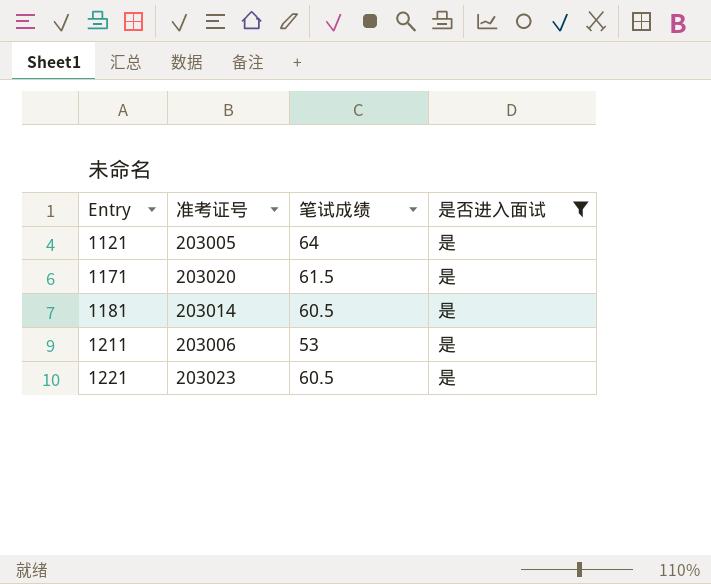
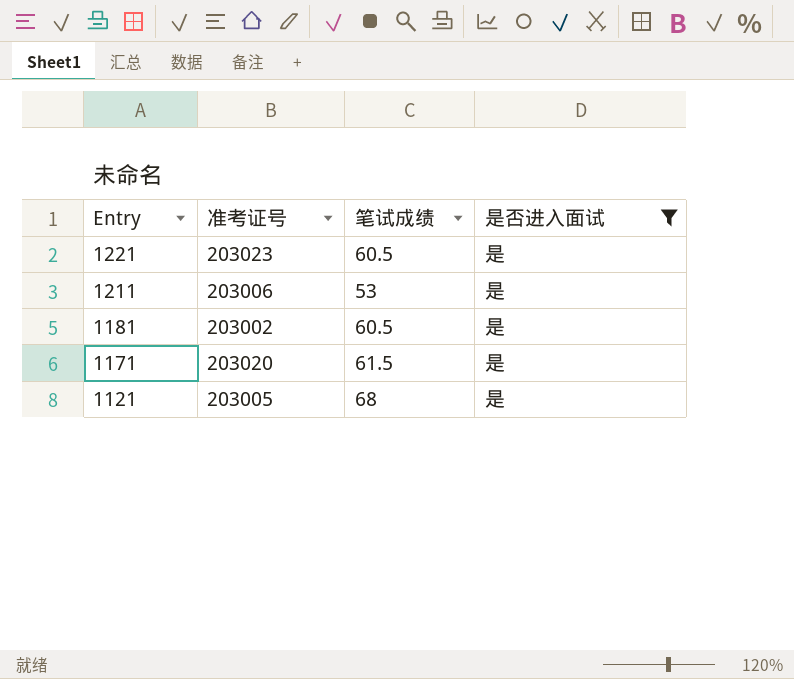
row order: Entry ascending -> Entry descending
1181 | 准考证号: 203014 -> 203002
1121 | 笔试成绩: 64 -> 68

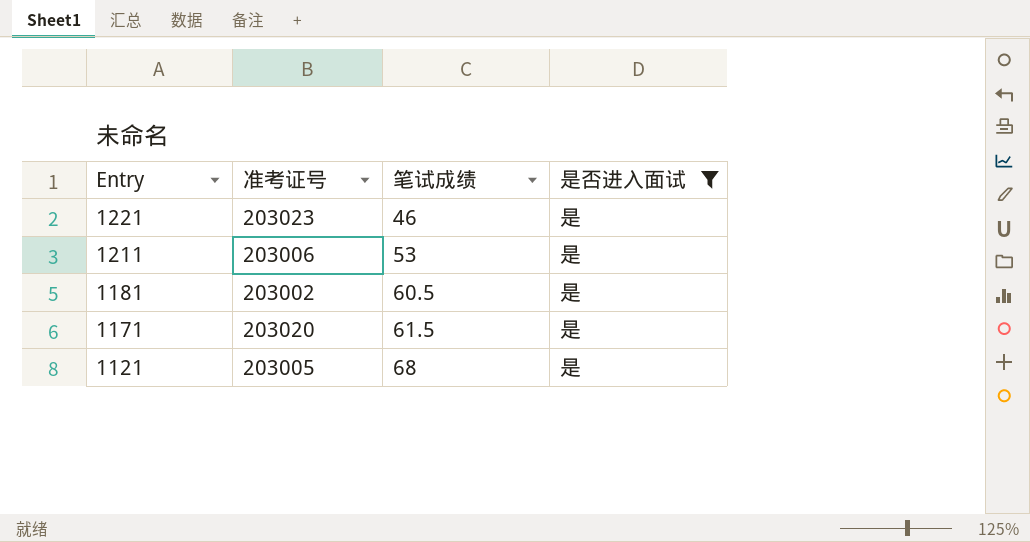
1221 | 笔试成绩: 60.5 -> 46

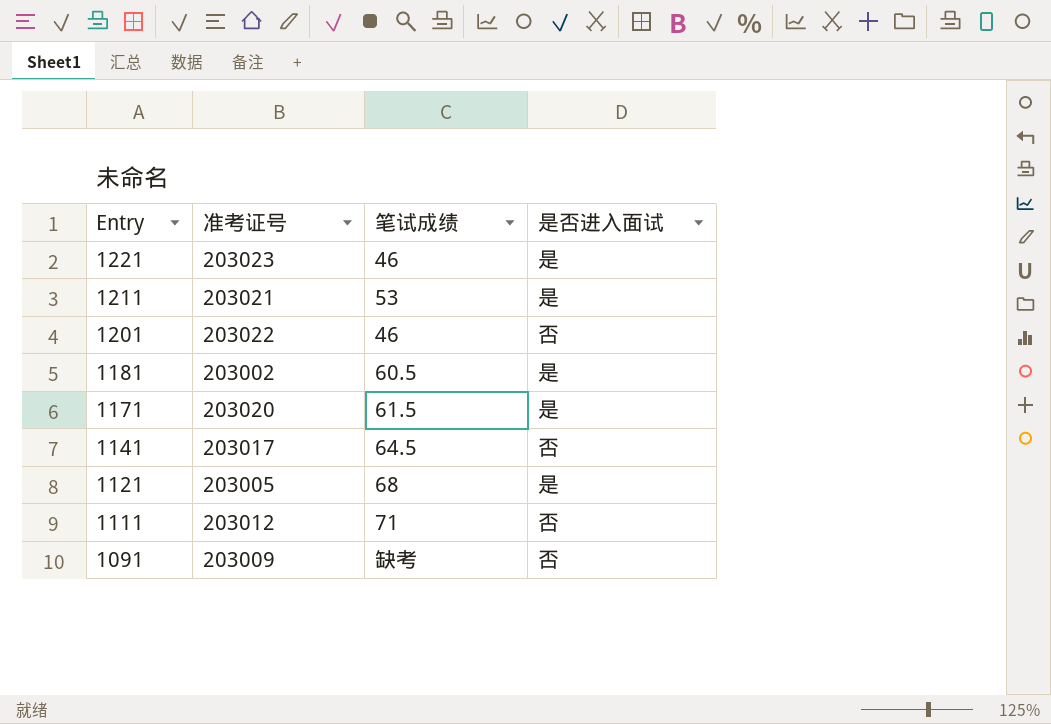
filter: 是否进入面试 = 是 -> none
1211 | 准考证号: 203006 -> 203021

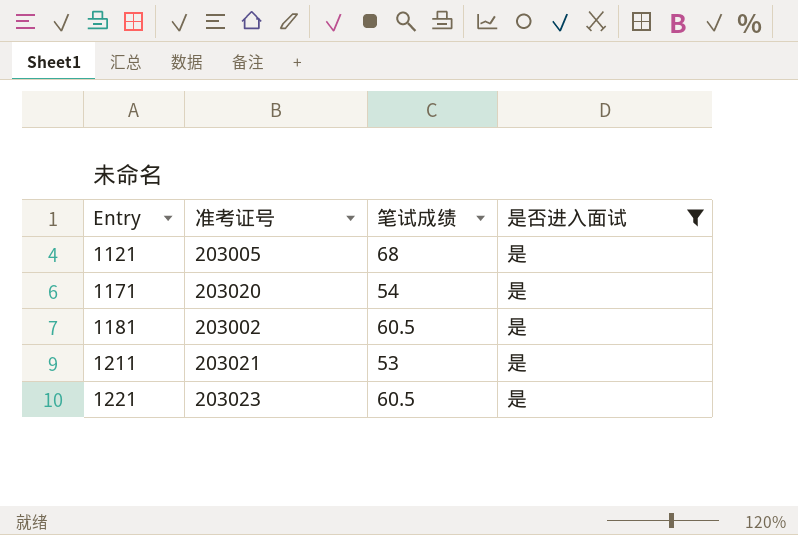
filter: none -> 是否进入面试 = 是
row order: Entry descending -> Entry ascending
1171 | 笔试成绩: 61.5 -> 54
1221 | 笔试成绩: 46 -> 60.5

